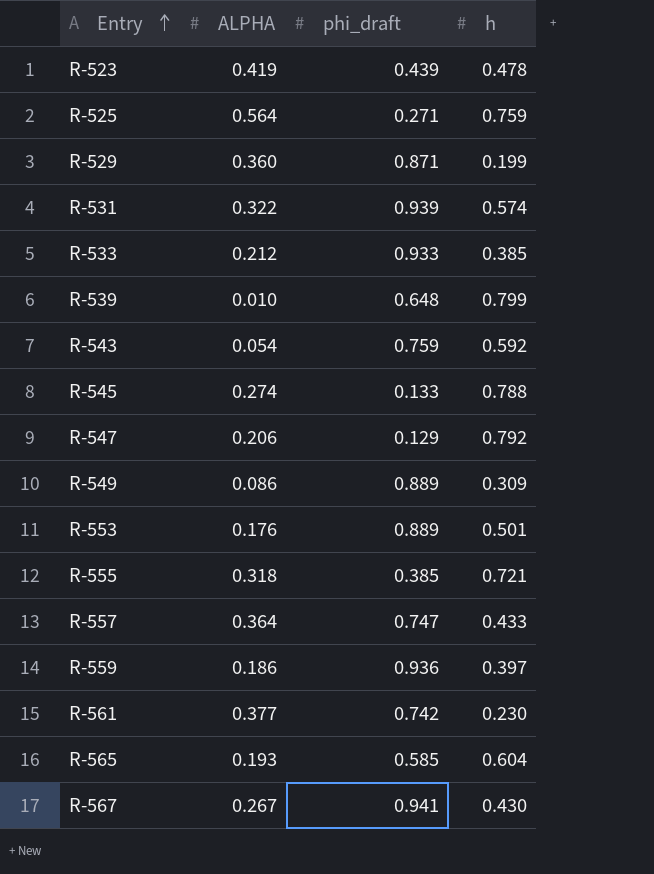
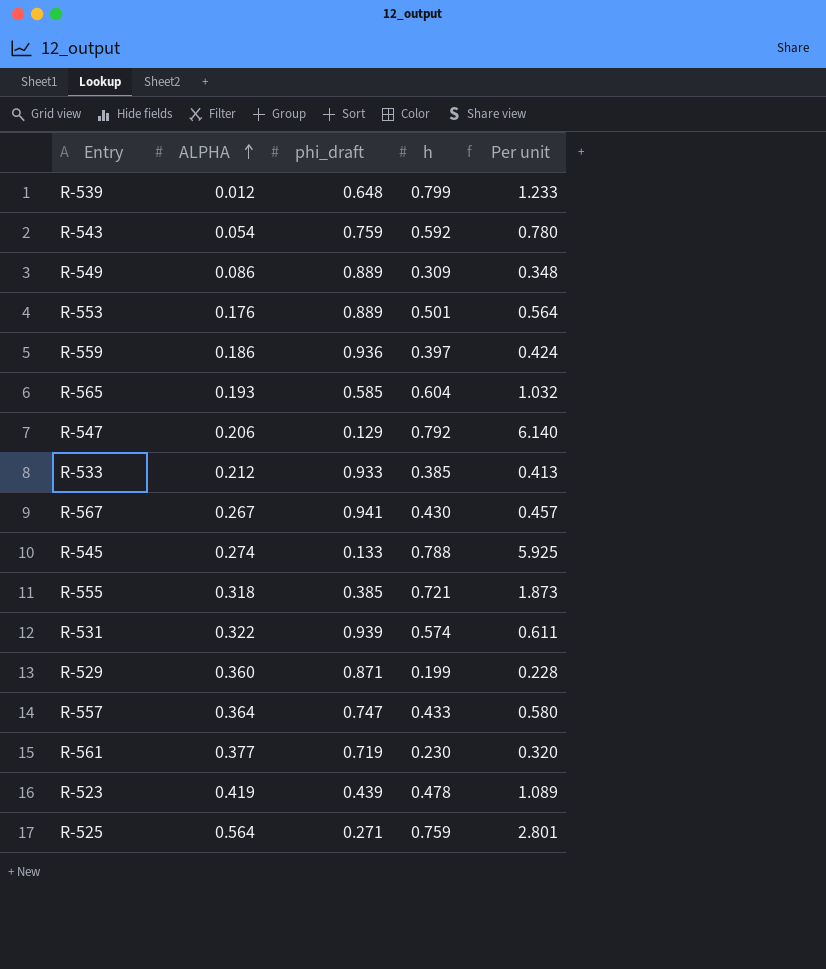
row order: Entry ascending -> ALPHA ascending
column Per unit | formula: none -> [h] / [phi_draft]
R-539 | ALPHA: 0.010 -> 0.012
R-561 | phi_draft: 0.742 -> 0.719

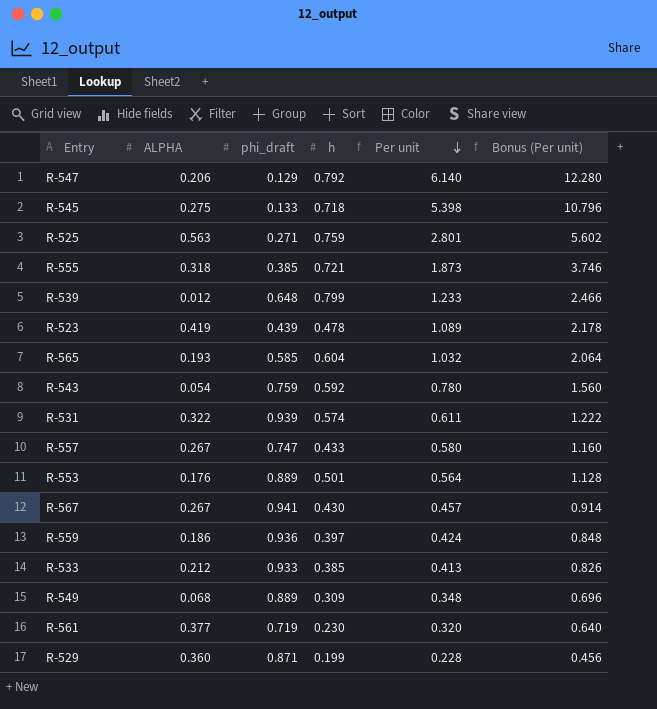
row order: ALPHA ascending -> Per unit descending
column Bonus (Per unit) | formula: none -> [Per unit] * 2
R-545 | ALPHA: 0.274 -> 0.275
R-545 | h: 0.788 -> 0.718
R-545 | Per unit: 5.925 -> 5.398
R-525 | ALPHA: 0.564 -> 0.563
R-557 | ALPHA: 0.364 -> 0.267
R-549 | ALPHA: 0.086 -> 0.068

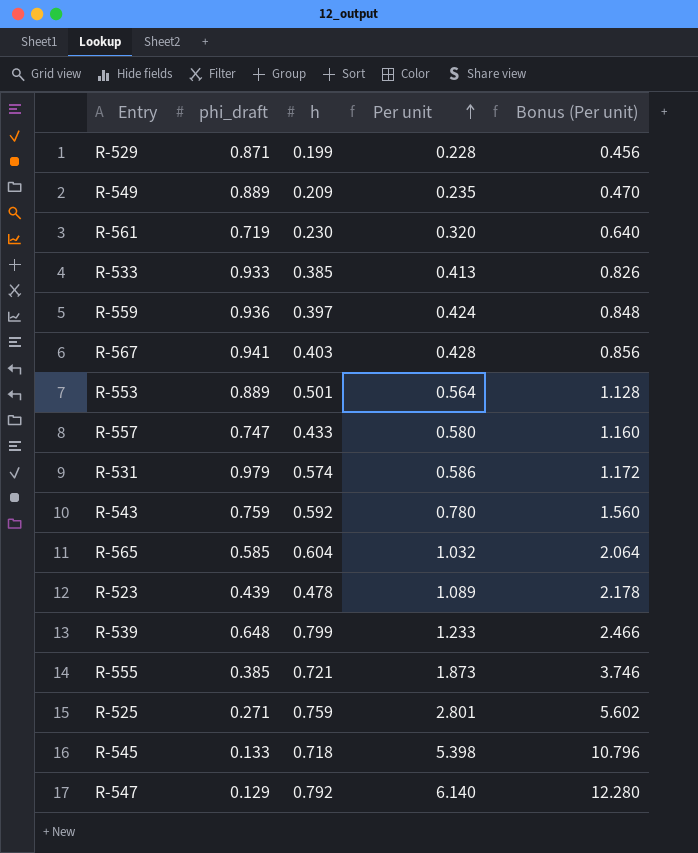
row order: Per unit descending -> Per unit ascending
column ALPHA | position: 2 -> none
R-549 | h: 0.309 -> 0.209
R-549 | Per unit: 0.348 -> 0.235
R-549 | Bonus (Per unit): 0.696 -> 0.470
R-567 | h: 0.430 -> 0.403
R-567 | Per unit: 0.457 -> 0.428
R-567 | Bonus (Per unit): 0.914 -> 0.856
R-531 | phi_draft: 0.939 -> 0.979
R-531 | Per unit: 0.611 -> 0.586
R-531 | Bonus (Per unit): 1.222 -> 1.172

